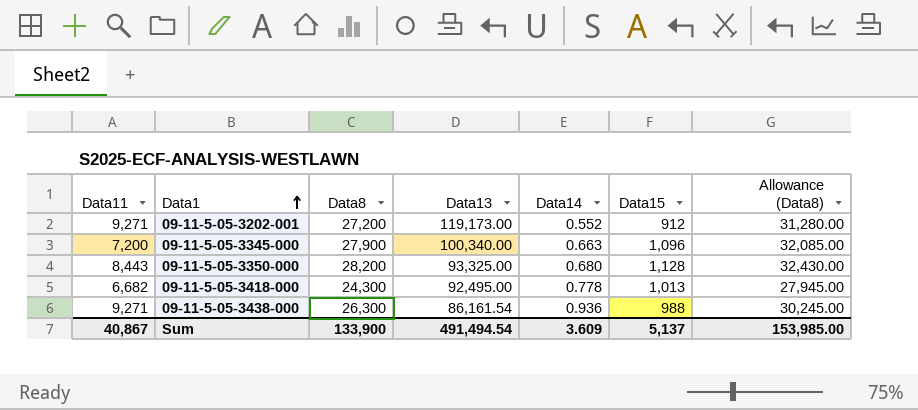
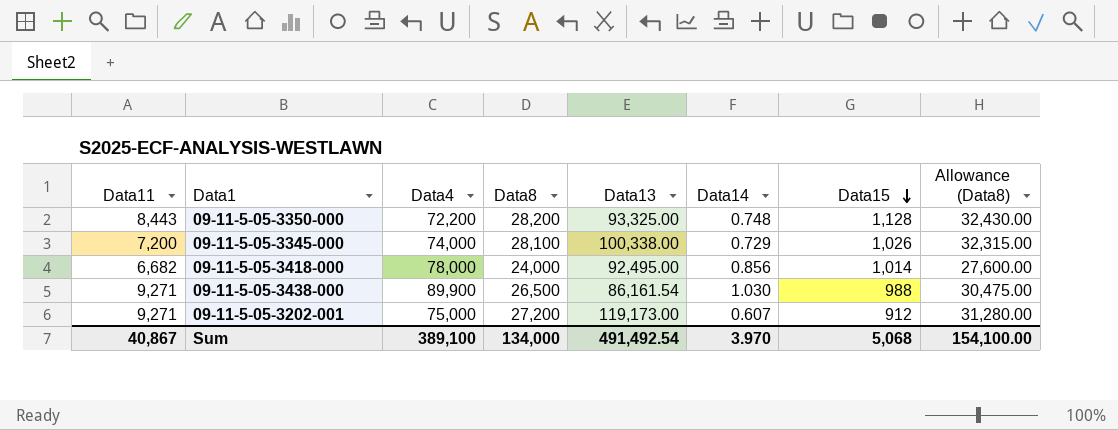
row order: Data1 ascending -> Data15 descending
column Data4 | position: none -> 3
09-11-5-05-3350-000 | Data14: 0.680 -> 0.748
09-11-5-05-3345-000 | Data8: 27,900 -> 28,100
09-11-5-05-3345-000 | Data13: 100,340.00 -> 100,338.00
09-11-5-05-3345-000 | Data14: 0.663 -> 0.729
09-11-5-05-3345-000 | Data15: 1,096 -> 1,026
09-11-5-05-3345-000 | Allowance (Data8): 32,085.00 -> 32,315.00
09-11-5-05-3418-000 | Data8: 24,300 -> 24,000
09-11-5-05-3418-000 | Data14: 0.778 -> 0.856
09-11-5-05-3418-000 | Data15: 1,013 -> 1,014
09-11-5-05-3418-000 | Allowance (Data8): 27,945.00 -> 27,600.00
09-11-5-05-3438-000 | Data8: 26,300 -> 26,500
09-11-5-05-3438-000 | Data14: 0.936 -> 1.030
09-11-5-05-3438-000 | Allowance (Data8): 30,245.00 -> 30,475.00
09-11-5-05-3202-001 | Data14: 0.552 -> 0.607
Sum | Data8: 133,900 -> 134,000
Sum | Data13: 491,494.54 -> 491,492.54
Sum | Data14: 3.609 -> 3.970
Sum | Data15: 5,137 -> 5,068
Sum | Allowance (Data8): 153,985.00 -> 154,100.00

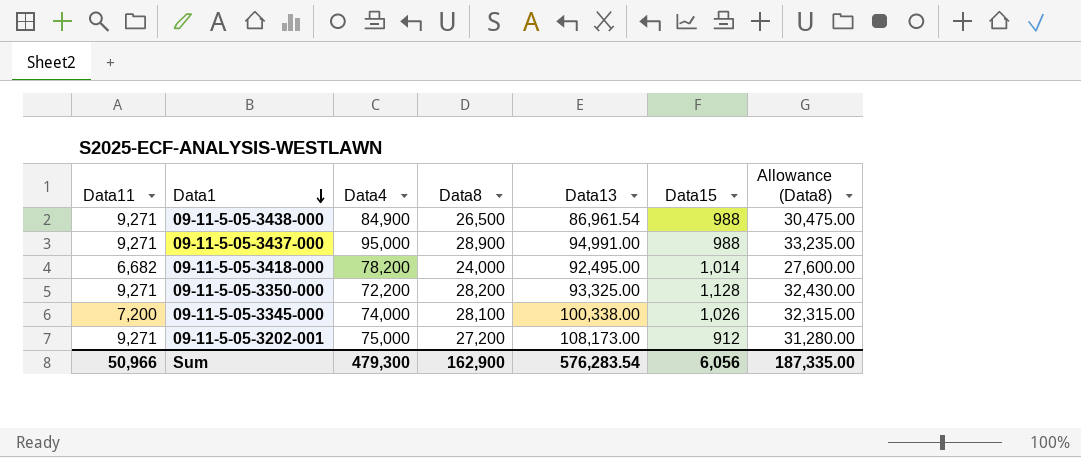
row order: Data15 descending -> Data1 descending
column Data14 | position: 6 -> none
09-11-5-05-3438-000 | Data4: 89,900 -> 84,900
09-11-5-05-3438-000 | Data13: 86,161.54 -> 86,961.54
row 09-11-5-05-3437-000: none -> 9,271 | 95,000 | 28,900 | 94,991.00 | 988 | 33,235.00
09-11-5-05-3418-000 | Data4: 78,000 -> 78,200
09-11-5-05-3350-000 | Data11: 8,443 -> 9,271
09-11-5-05-3202-001 | Data13: 119,173.00 -> 108,173.00
Sum | Data11: 40,867 -> 50,966
Sum | Data4: 389,100 -> 479,300
Sum | Data8: 134,000 -> 162,900
Sum | Data13: 491,492.54 -> 576,283.54
Sum | Data15: 5,068 -> 6,056
Sum | Allowance (Data8): 154,100.00 -> 187,335.00

